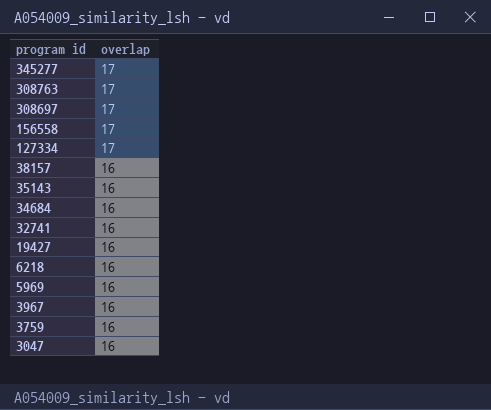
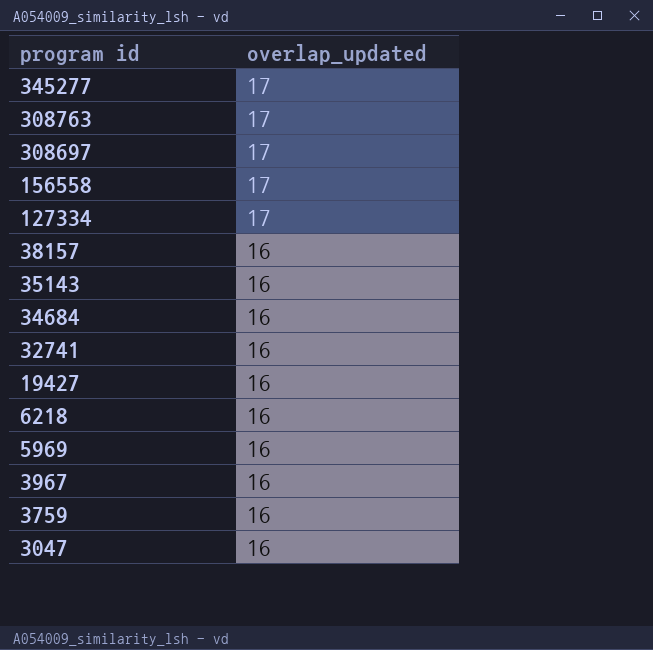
column name: overlap -> overlap_updated

